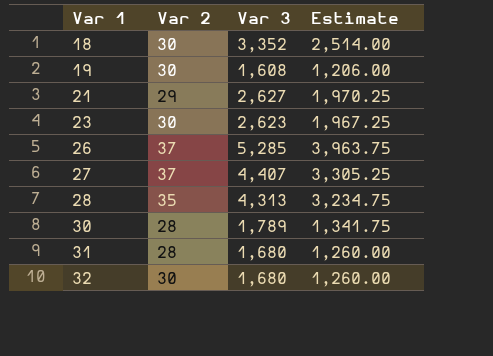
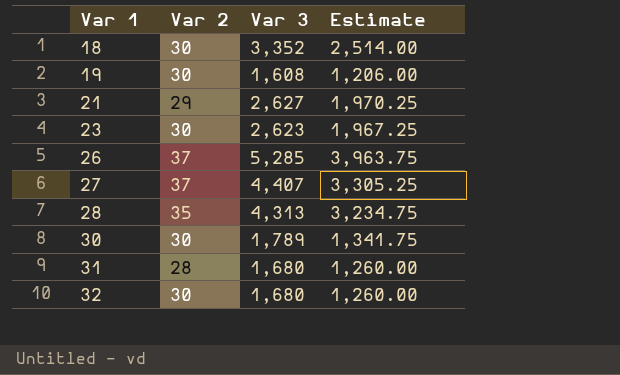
30 | Var 2: 28 -> 30

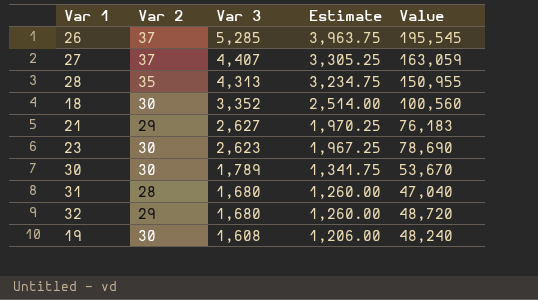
row order: Var 1 ascending -> Var 3 descending
column Value | formula: none -> [Var 2] * [Var 3]
32 | Var 2: 30 -> 29

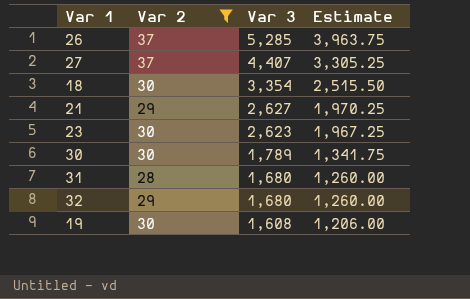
filter: none -> Var 2 != 35
column Value | formula: [Var 2] * [Var 3] -> none
18 | Var 3: 3,352 -> 3,354
18 | Estimate: 2,514.00 -> 2,515.50

